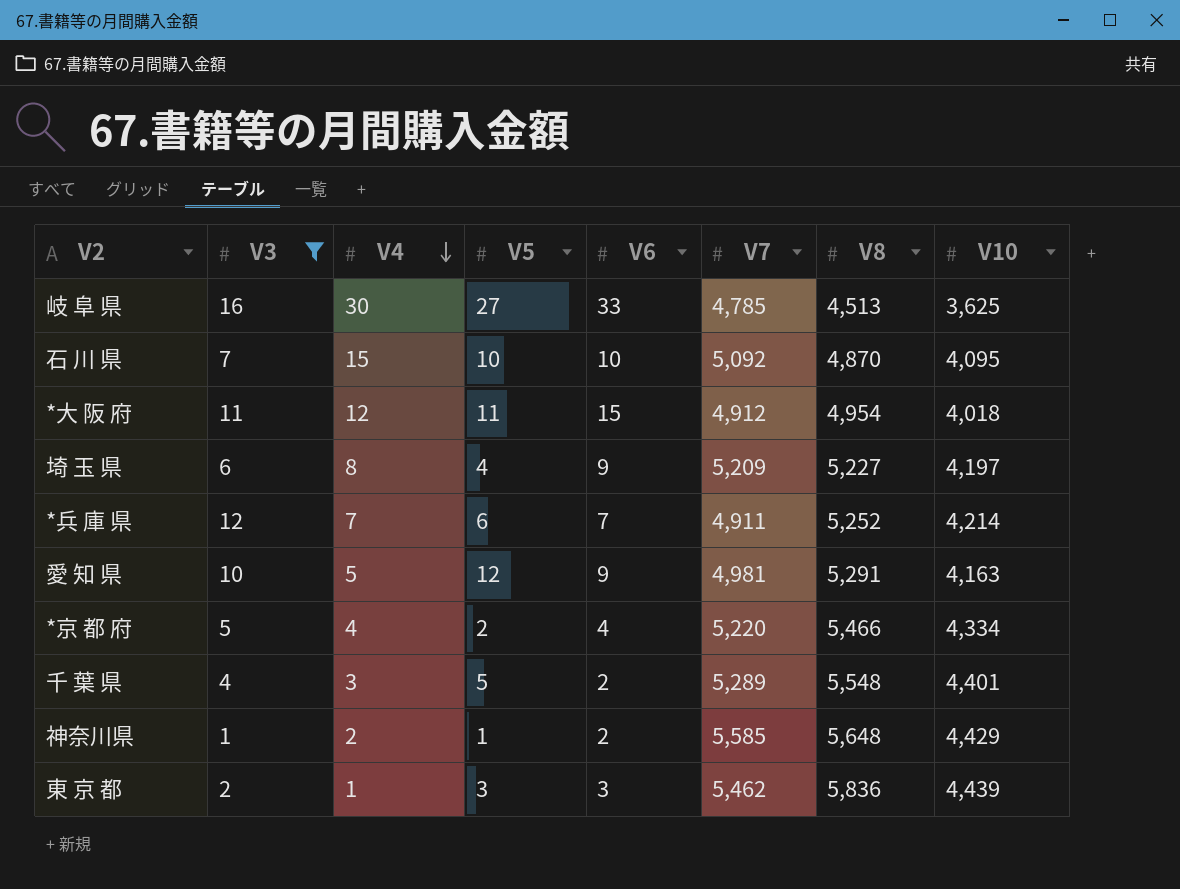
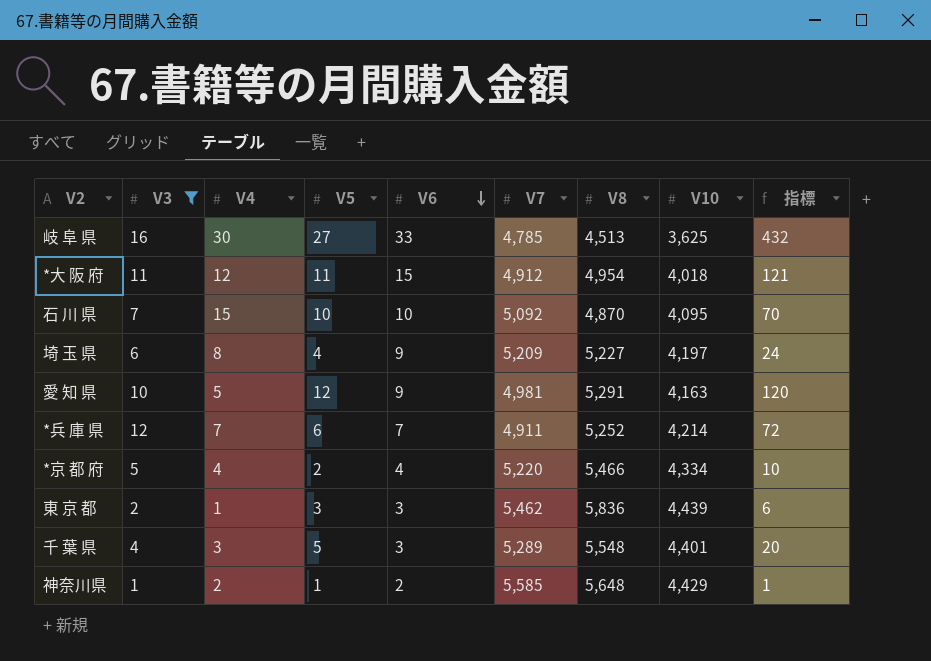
row order: V4 descending -> V6 descending
column 指標 | formula: none -> [V3] * [V5]
千 葉 県 | V6: 2 -> 3

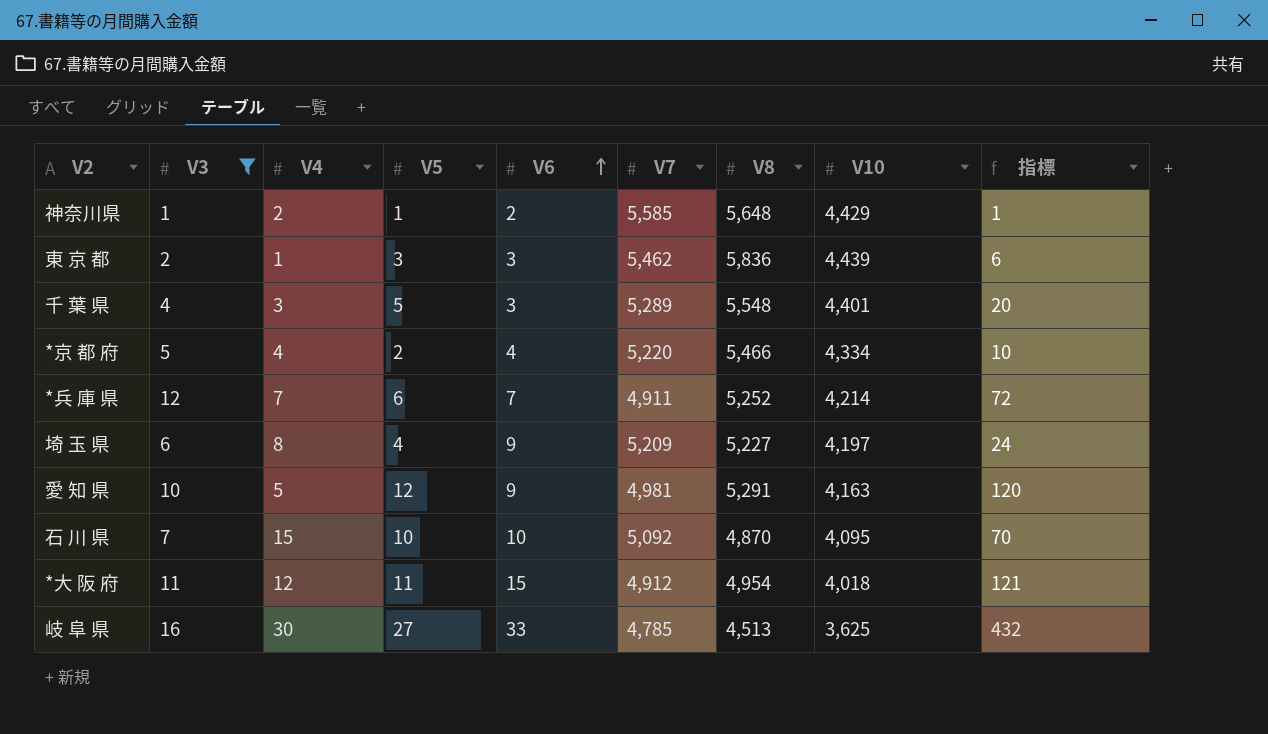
row order: V6 descending -> V6 ascending

